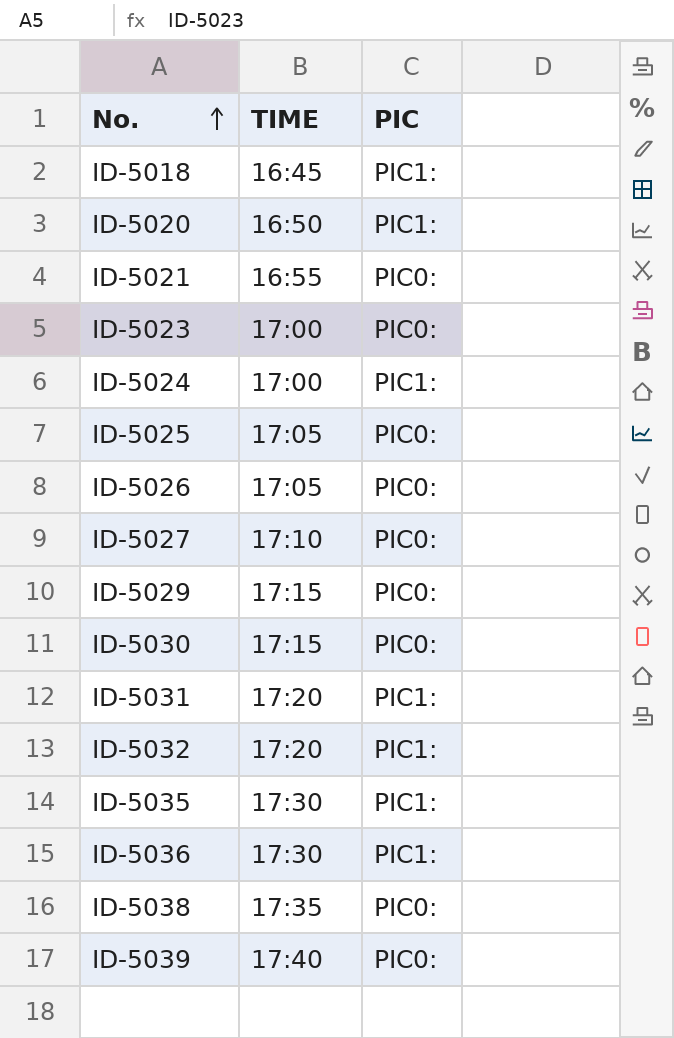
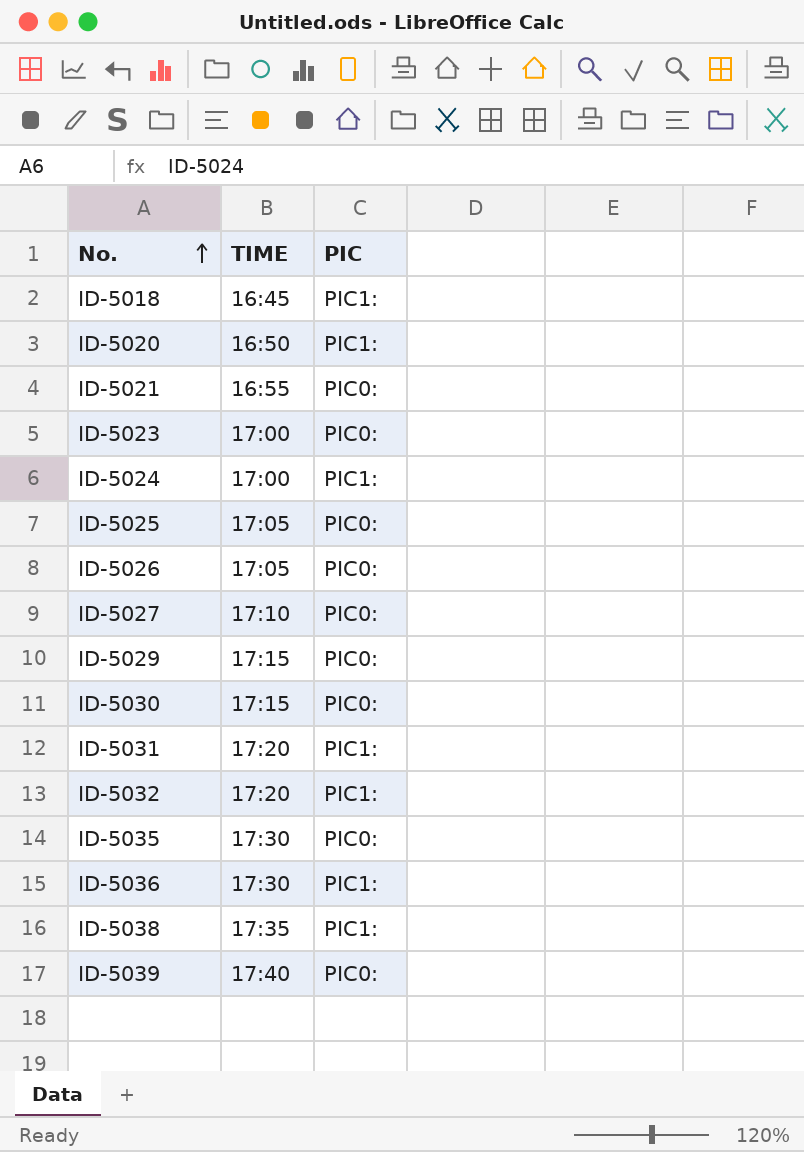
ID-5035 | PIC: PIC1: -> PIC0:
ID-5038 | PIC: PIC0: -> PIC1:

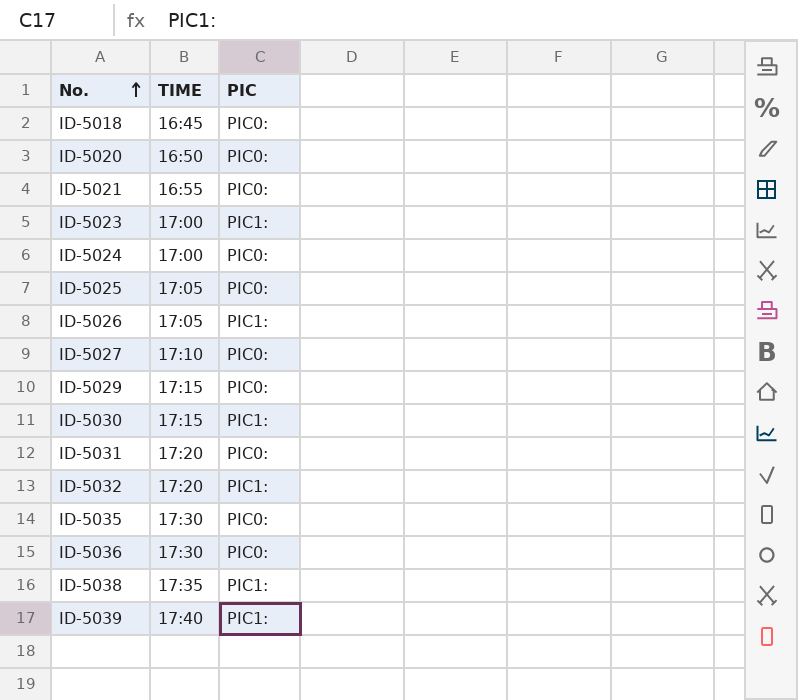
ID-5018 | PIC: PIC1: -> PIC0:
ID-5020 | PIC: PIC1: -> PIC0:
ID-5023 | PIC: PIC0: -> PIC1:
ID-5024 | PIC: PIC1: -> PIC0:
ID-5026 | PIC: PIC0: -> PIC1:
ID-5030 | PIC: PIC0: -> PIC1:
ID-5031 | PIC: PIC1: -> PIC0:
ID-5036 | PIC: PIC1: -> PIC0:
ID-5039 | PIC: PIC0: -> PIC1:

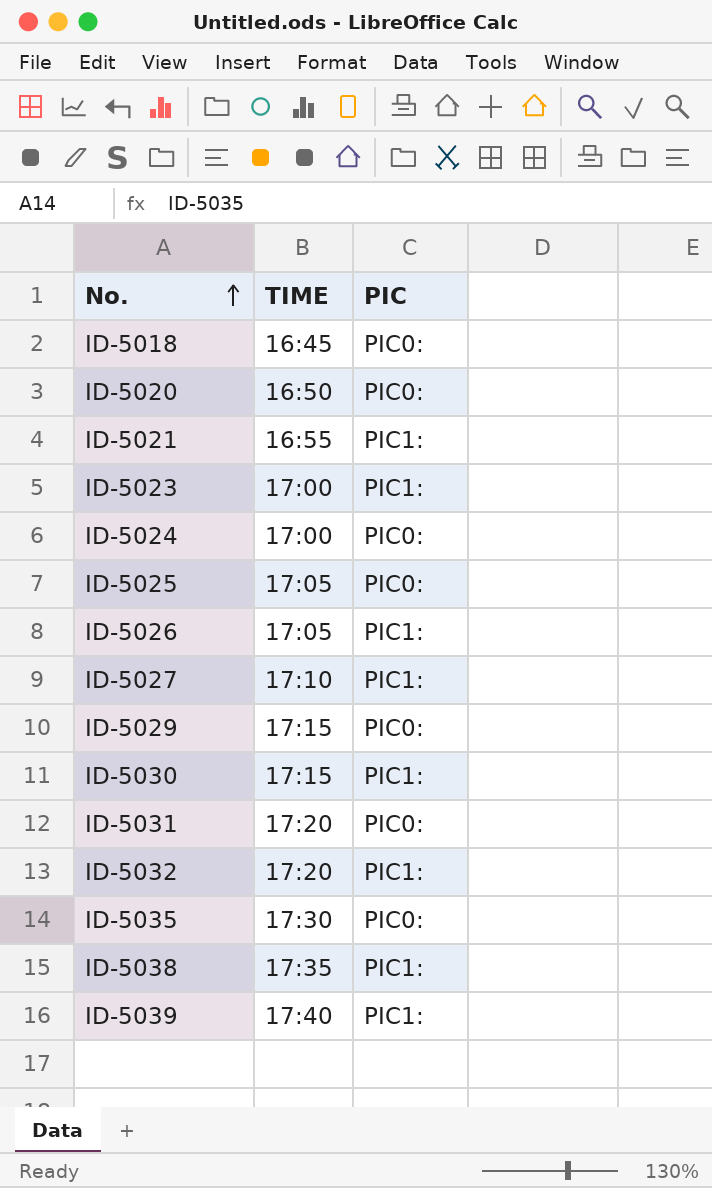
row ID-5036: 17:30 | PIC0: -> none
ID-5021 | PIC: PIC0: -> PIC1:
ID-5027 | PIC: PIC0: -> PIC1:

